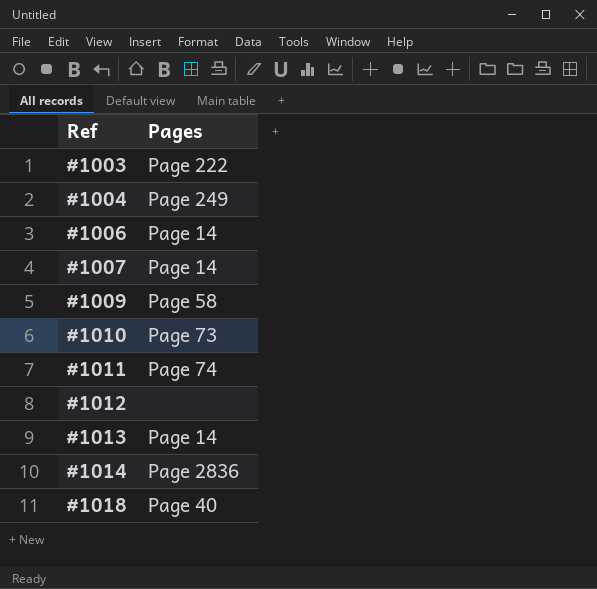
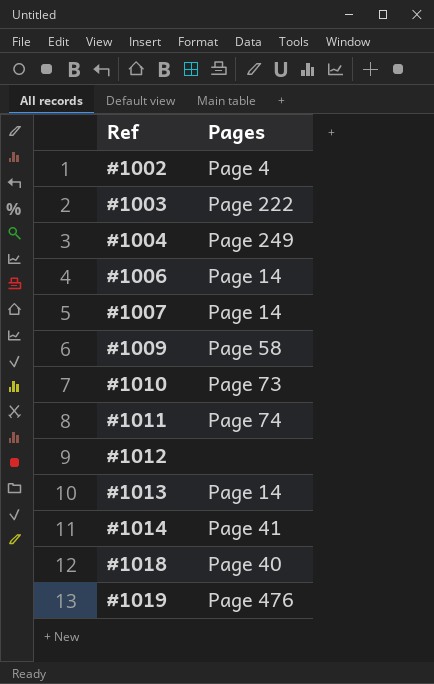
row #1002: none -> Page 4
#1014 | Pages: Page 2836 -> Page 41
row #1019: none -> Page 476

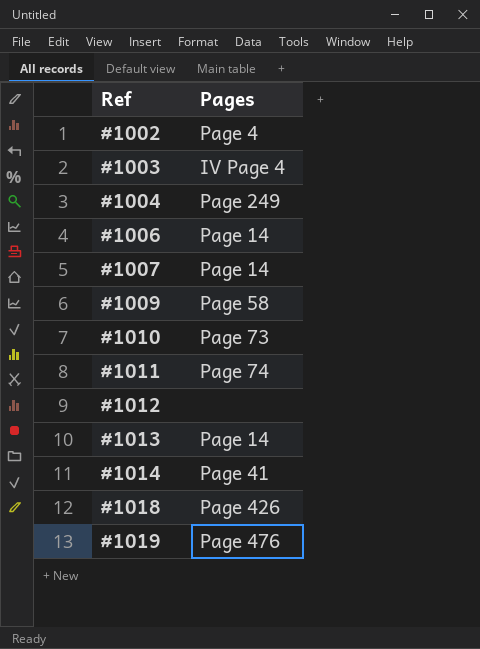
#1003 | Pages: Page 222 -> IV Page 4
#1018 | Pages: Page 40 -> Page 426

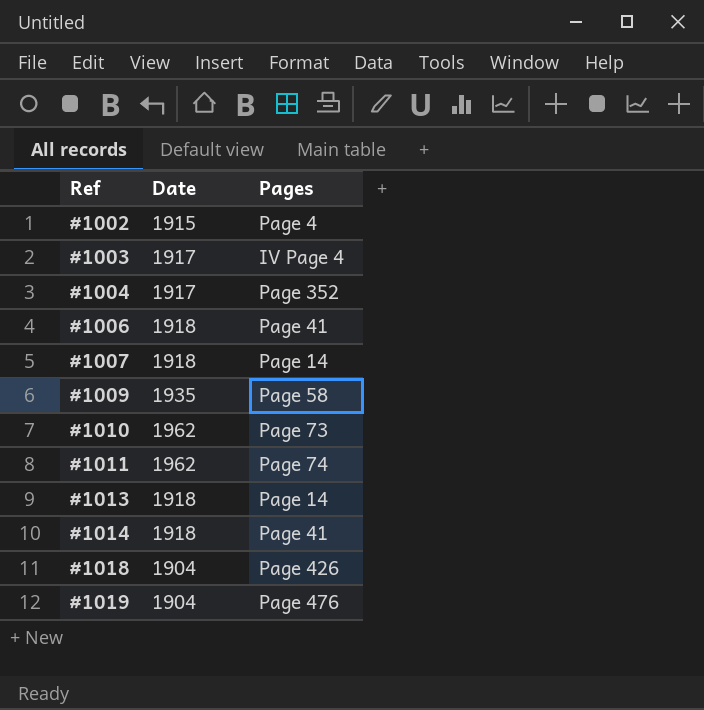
column Date | position: none -> 2
row #1012: none -> none
#1004 | Pages: Page 249 -> Page 352
#1006 | Pages: Page 14 -> Page 41

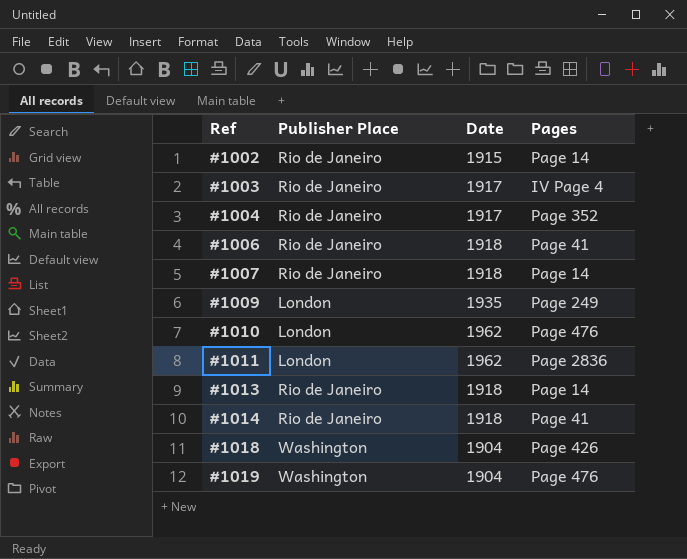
column Publisher Place | position: none -> 2
#1002 | Pages: Page 4 -> Page 14
#1009 | Pages: Page 58 -> Page 249
#1010 | Pages: Page 73 -> Page 476
#1011 | Pages: Page 74 -> Page 2836

